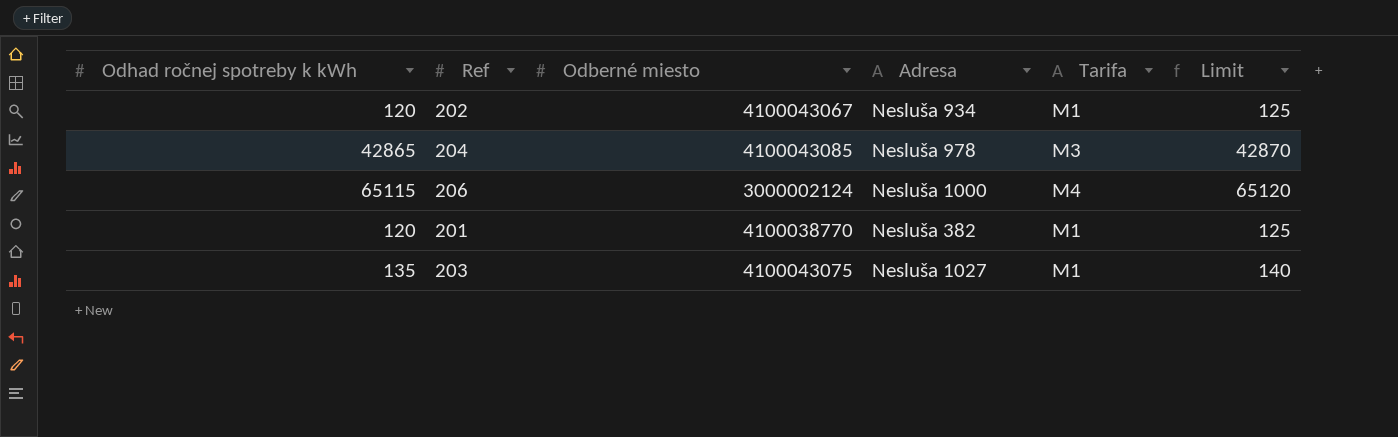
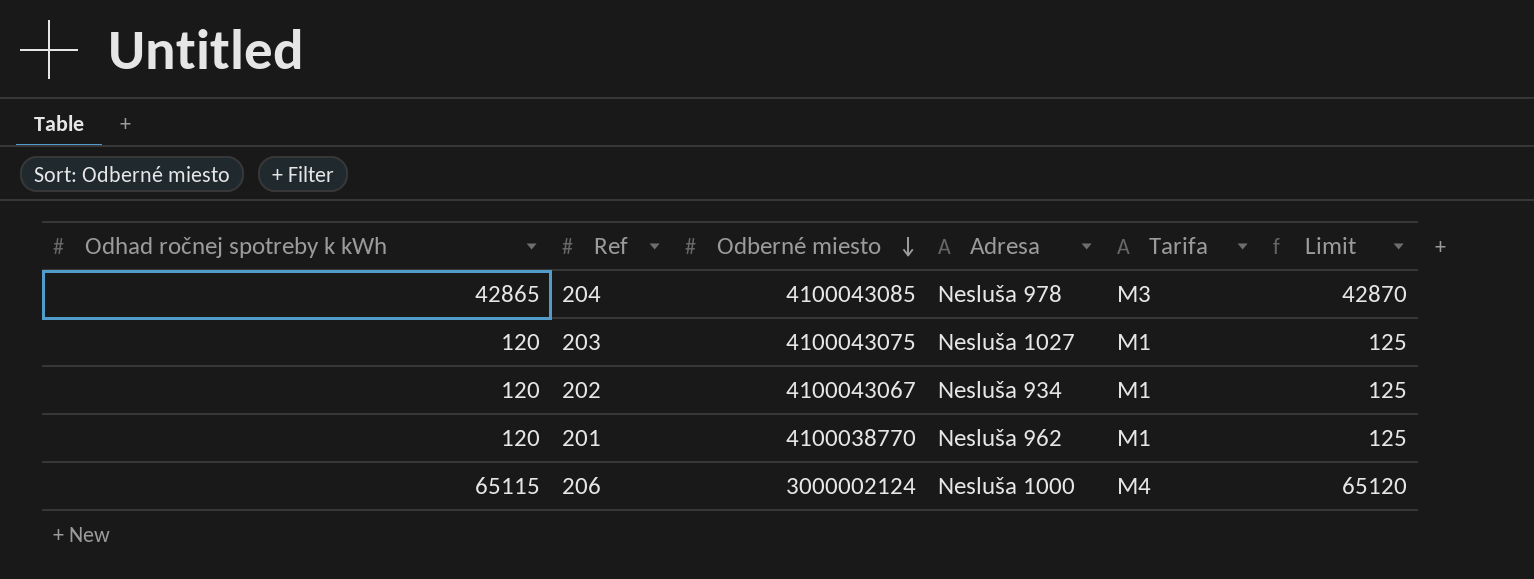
row order: none -> Odberné miesto descending
203 | Odhad ročnej spotreby k kWh: 135 -> 120
203 | Limit: 140 -> 125
201 | Adresa: Nesluša 382 -> Nesluša 962

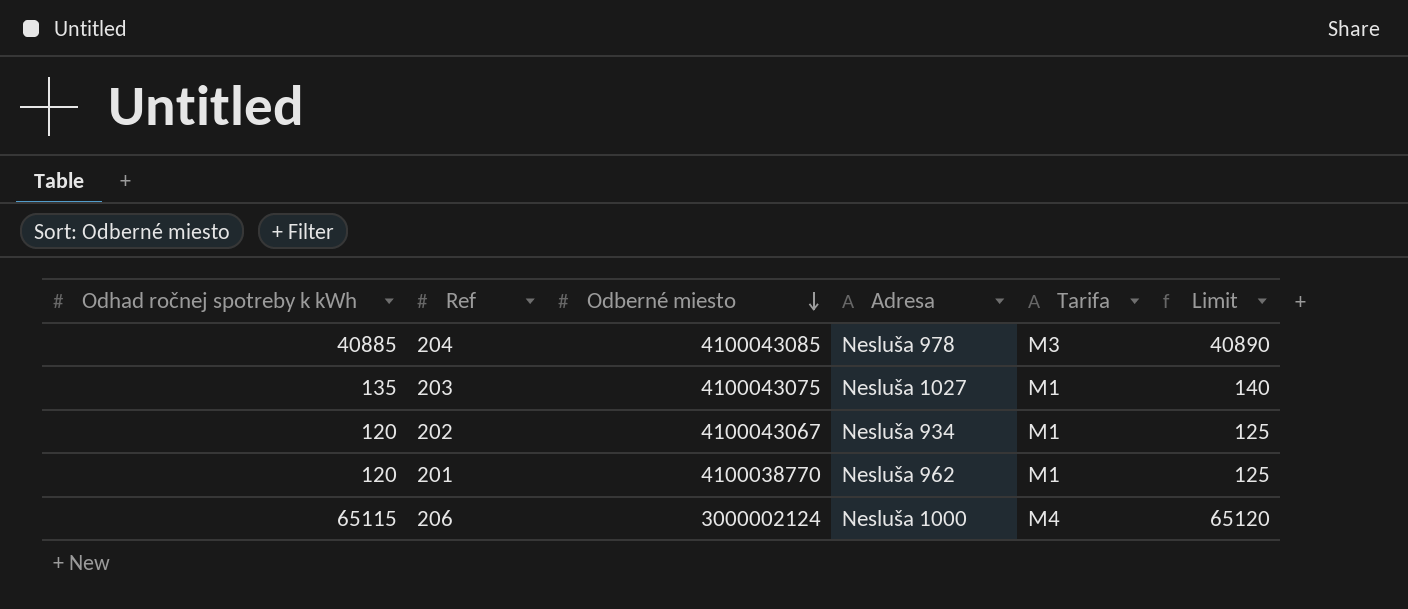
204 | Odhad ročnej spotreby k kWh: 42865 -> 40885
204 | Limit: 42870 -> 40890
203 | Odhad ročnej spotreby k kWh: 120 -> 135
203 | Limit: 125 -> 140

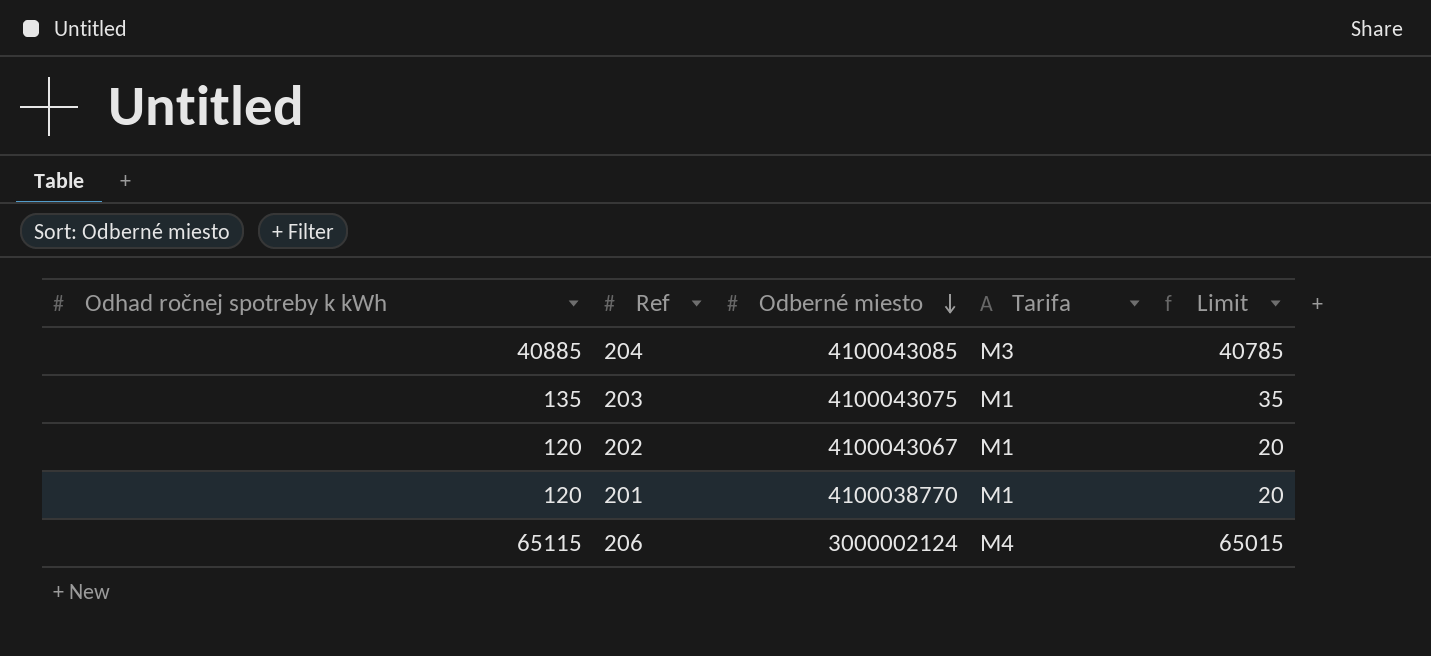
column Adresa | position: 4 -> none
column Limit | formula: [Odhad ročnej spotreby k kWh] + 5 -> [Odhad ročnej spotreby k kWh] - 100

